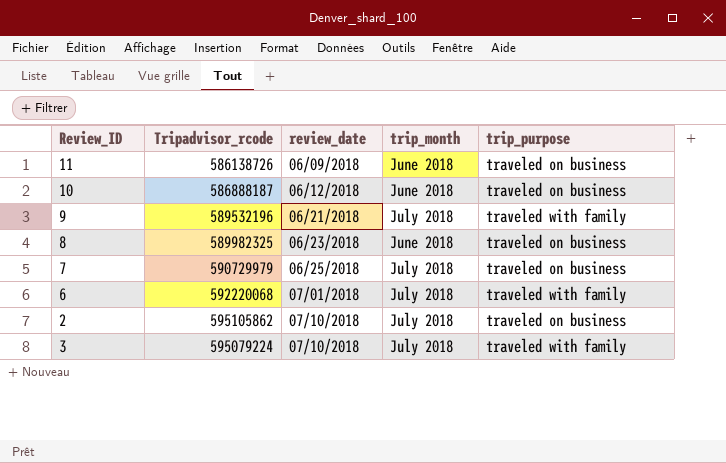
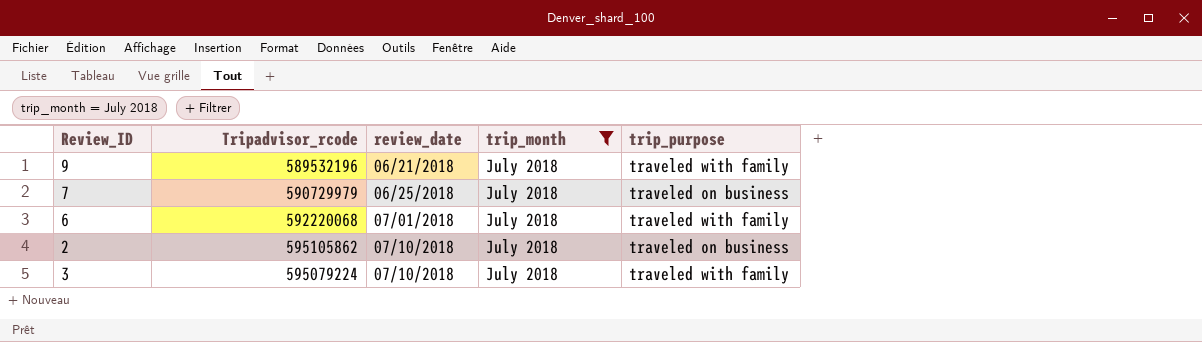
filter: none -> trip_month = July 2018

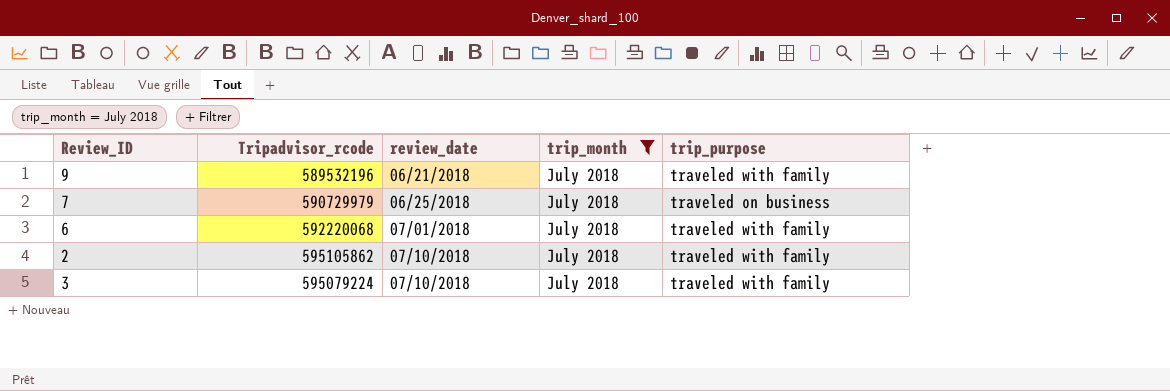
2 | trip_purpose: traveled on business -> traveled with family

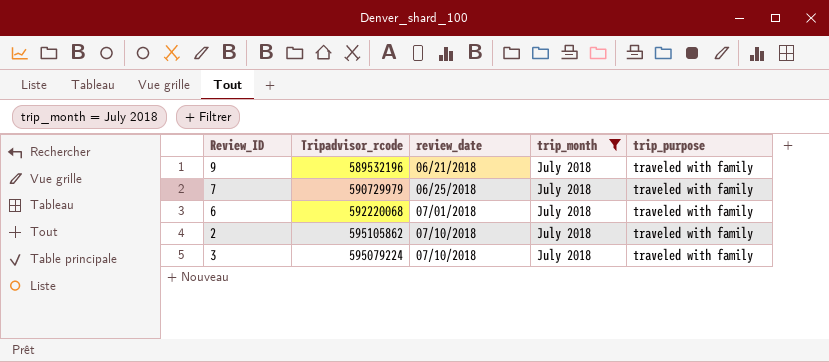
7 | trip_purpose: traveled on business -> traveled with family

